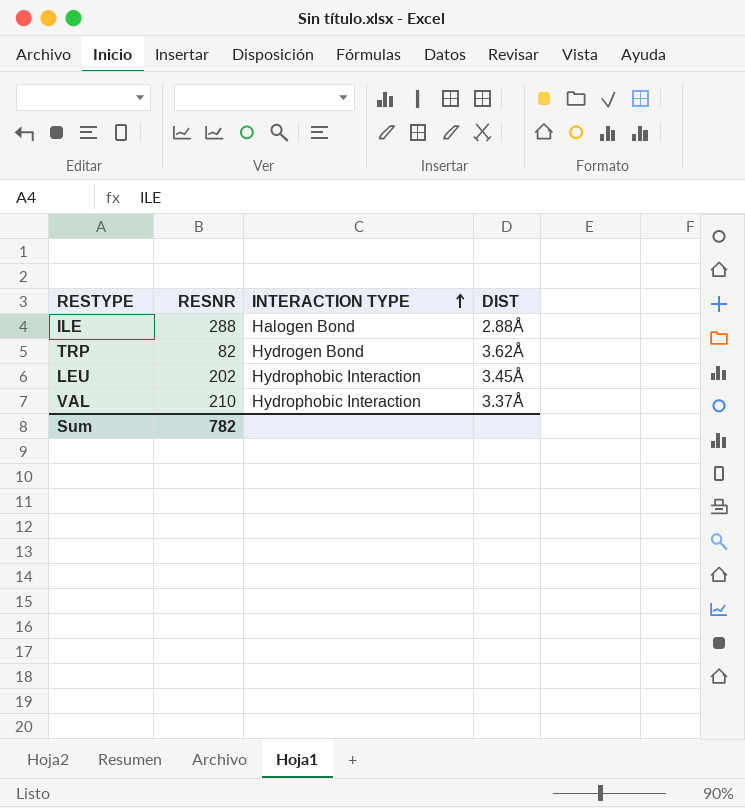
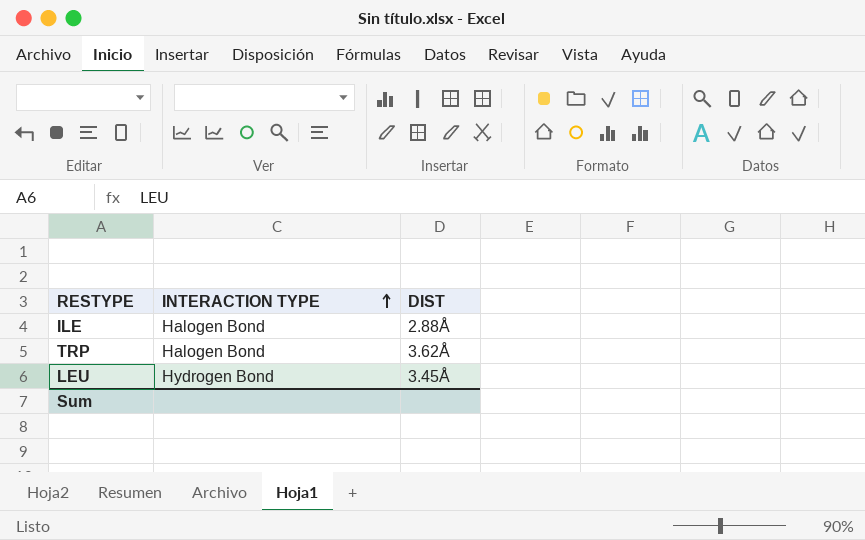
column RESNR | position: 2 -> none
row VAL: 210 | Hydrophobic Interaction | 3.37Å -> none
TRP | INTERACTION TYPE: Hydrogen Bond -> Halogen Bond
LEU | INTERACTION TYPE: Hydrophobic Interaction -> Hydrogen Bond

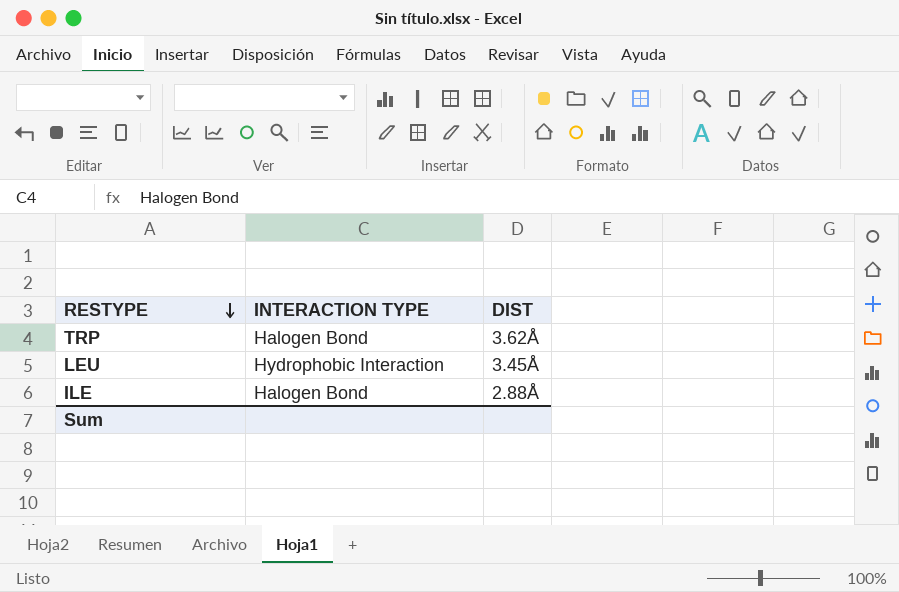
row order: INTERACTION TYPE ascending -> RESTYPE descending
LEU | INTERACTION TYPE: Hydrogen Bond -> Hydrophobic Interaction

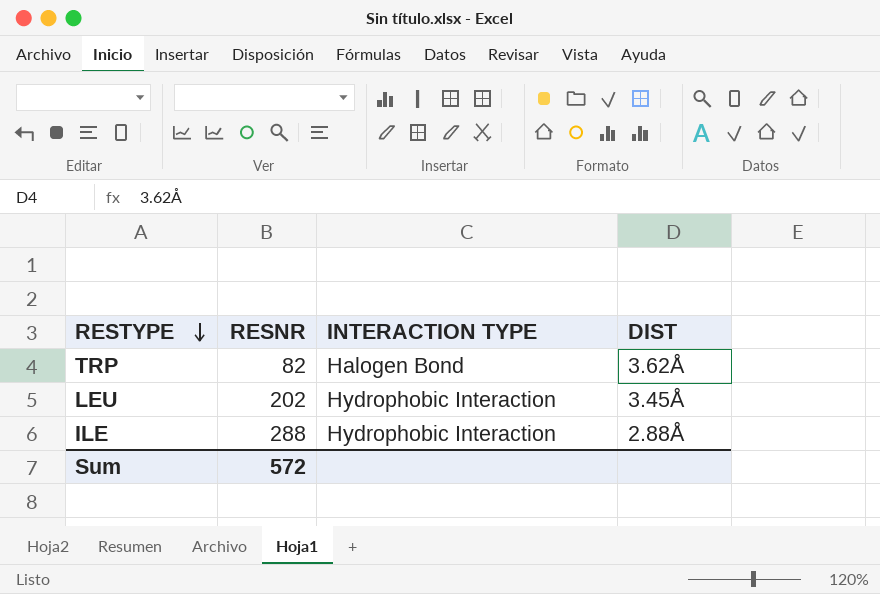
column RESNR | position: none -> 2
ILE | INTERACTION TYPE: Halogen Bond -> Hydrophobic Interaction

